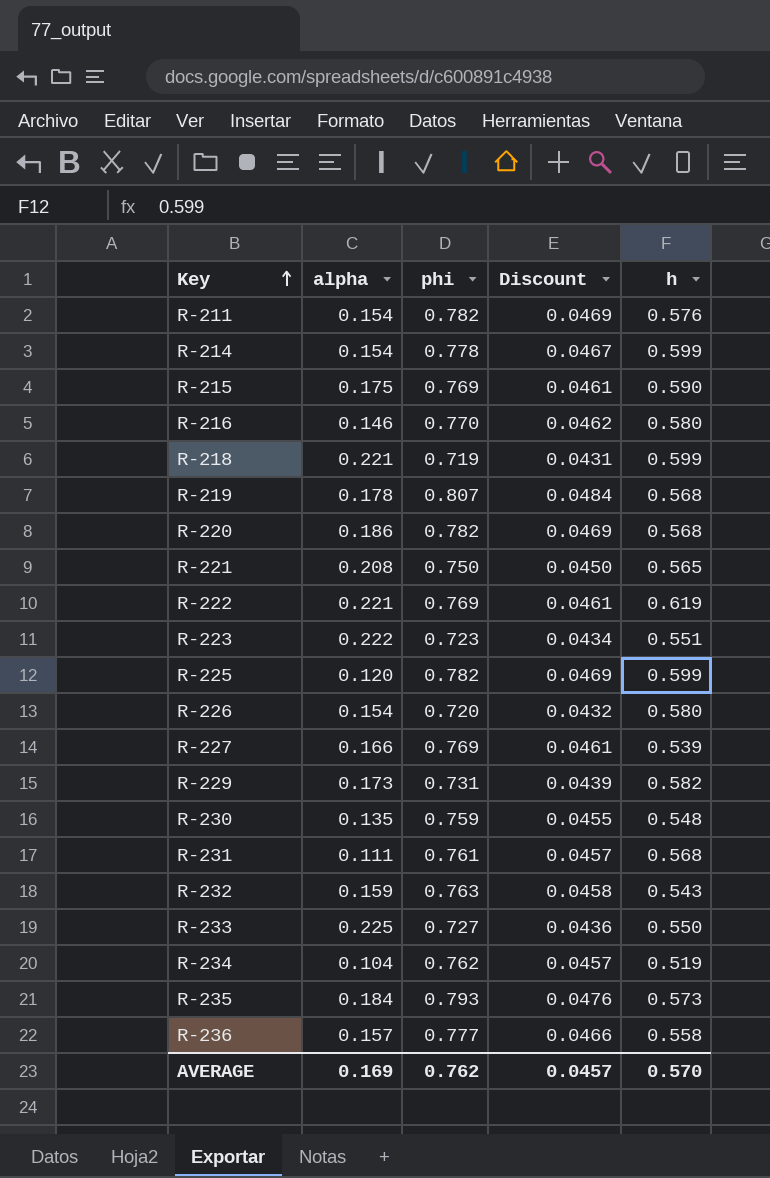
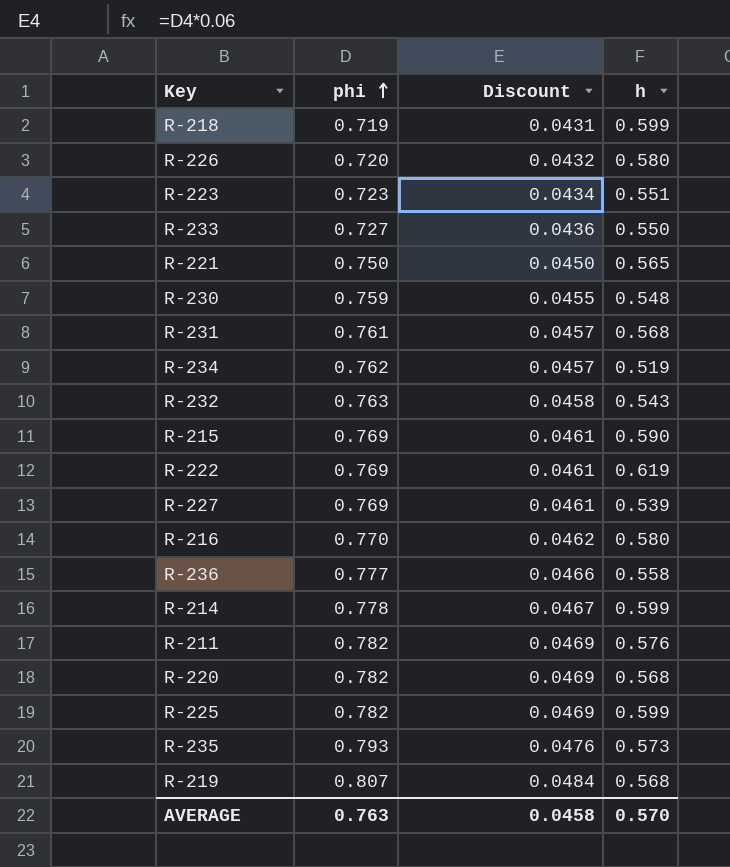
row order: Key ascending -> phi ascending
column alpha | position: 2 -> none
row R-229: 0.173 | 0.731 | 0.0439 | 0.582 -> none
AVERAGE | phi: 0.762 -> 0.763
AVERAGE | Discount: 0.0457 -> 0.0458

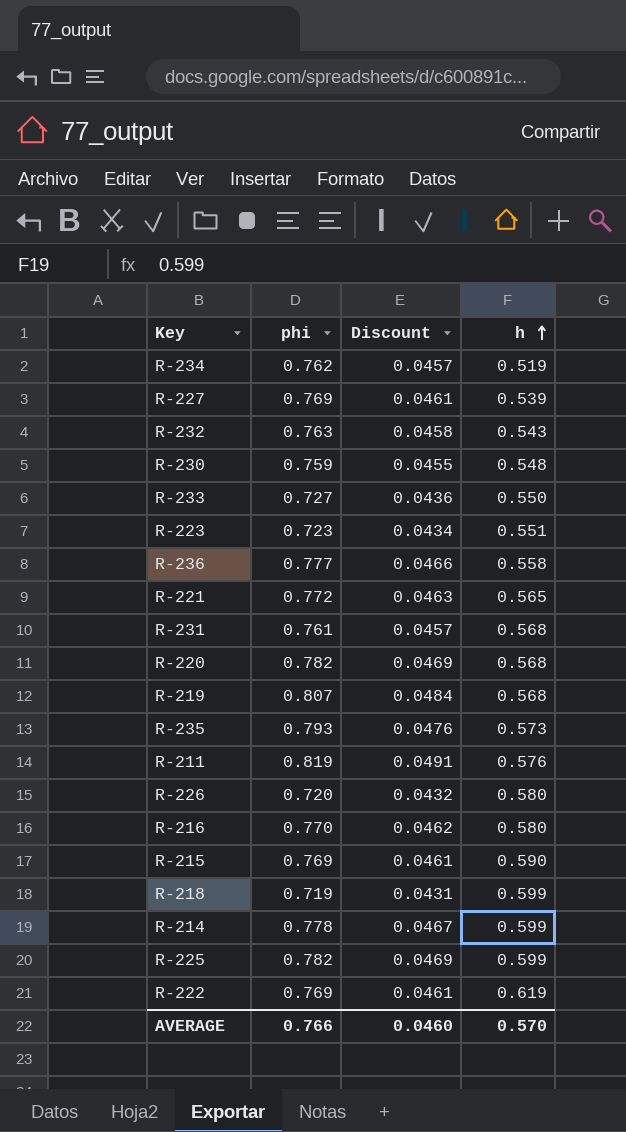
row order: phi ascending -> h ascending
R-221 | phi: 0.750 -> 0.772
R-221 | Discount: 0.0450 -> 0.0463
R-211 | phi: 0.782 -> 0.819
R-211 | Discount: 0.0469 -> 0.0491
AVERAGE | phi: 0.763 -> 0.766
AVERAGE | Discount: 0.0458 -> 0.0460

